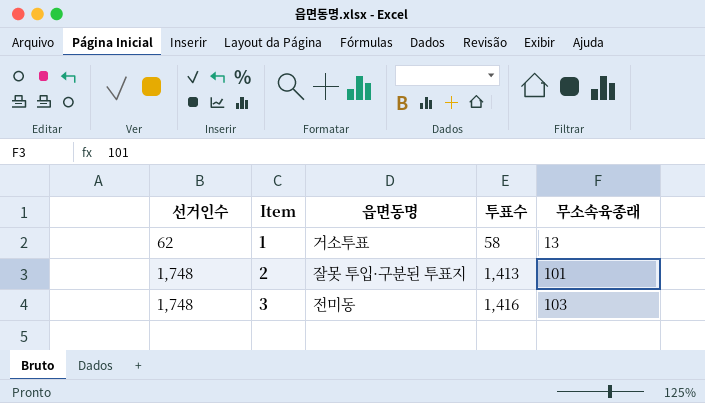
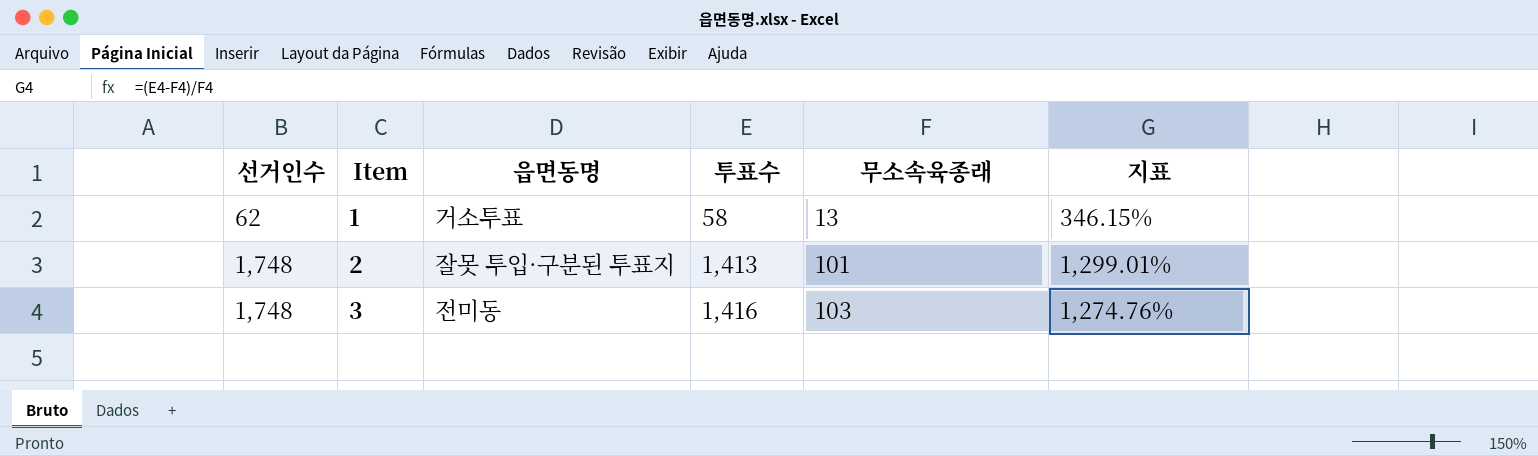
column 지표 | formula: none -> ([투표수] - [무소속육종래]) / [무소속육종래]

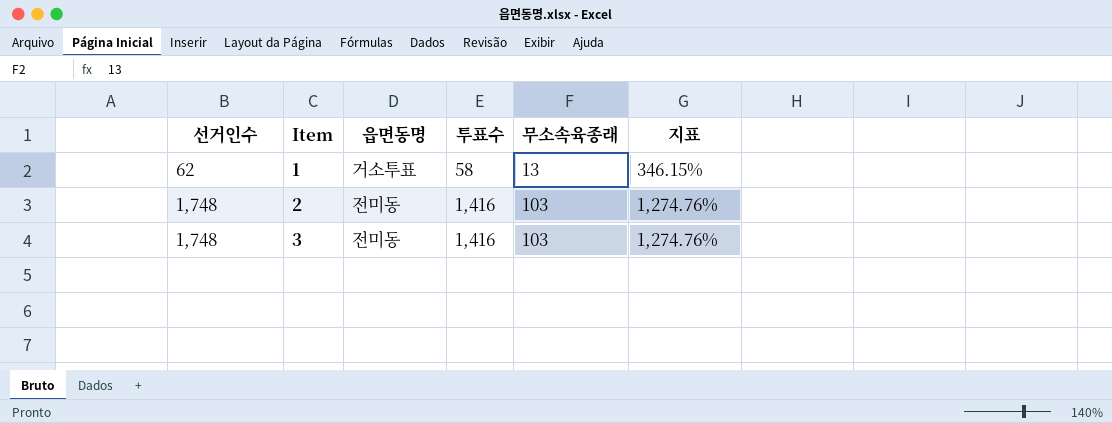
2 | 읍면동명: 잘못 투입·구분된 투표지 -> 전미동
2 | 투표수: 1,413 -> 1,416
2 | 무소속육종래: 101 -> 103
2 | 지표: 1,299.01% -> 1,274.76%

